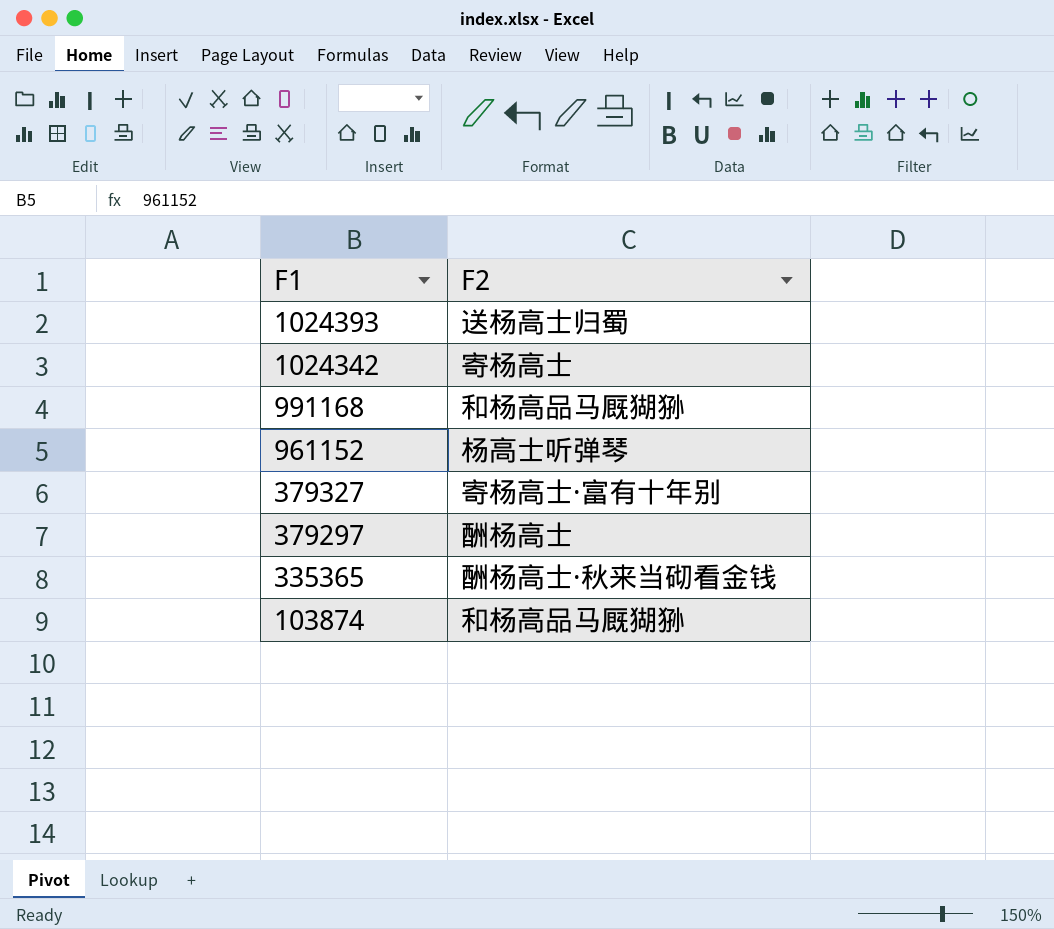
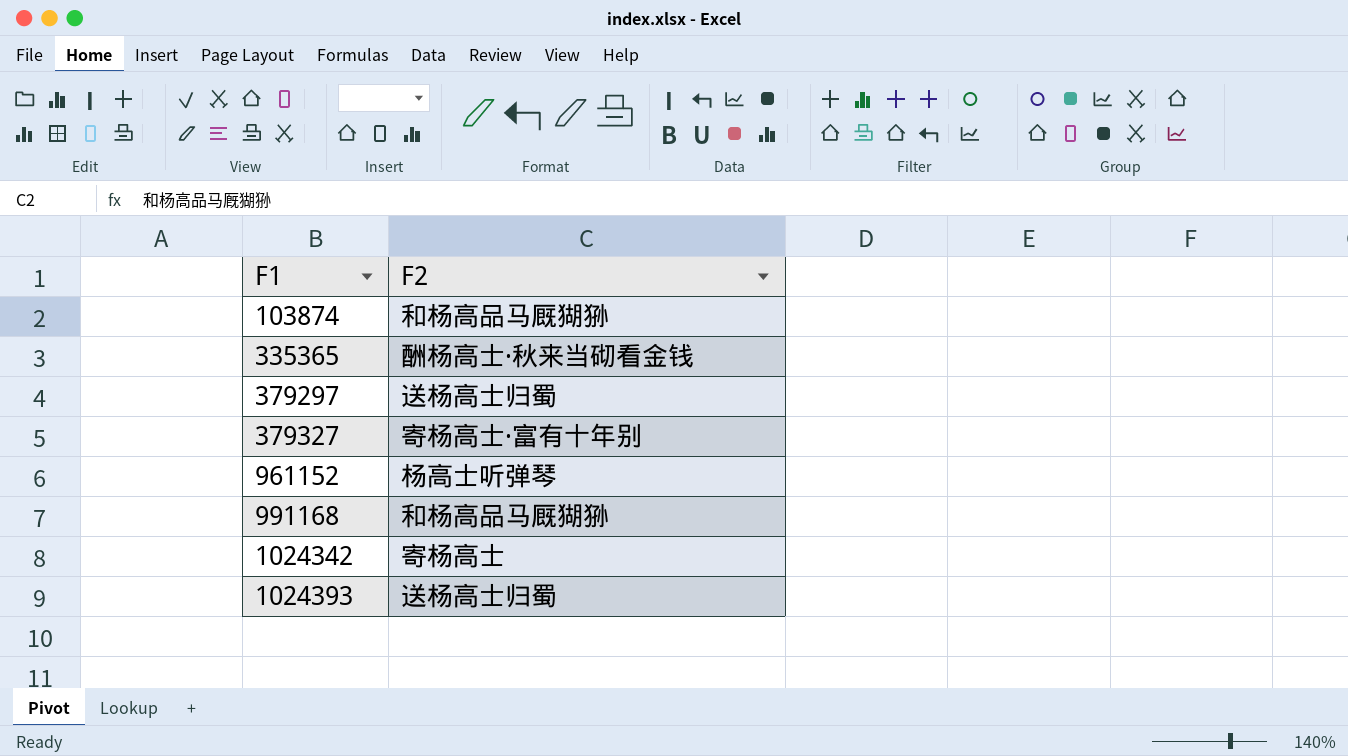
row order: F1 descending -> F1 ascending
379297 | F2: 酬杨高士 -> 送杨高士归蜀

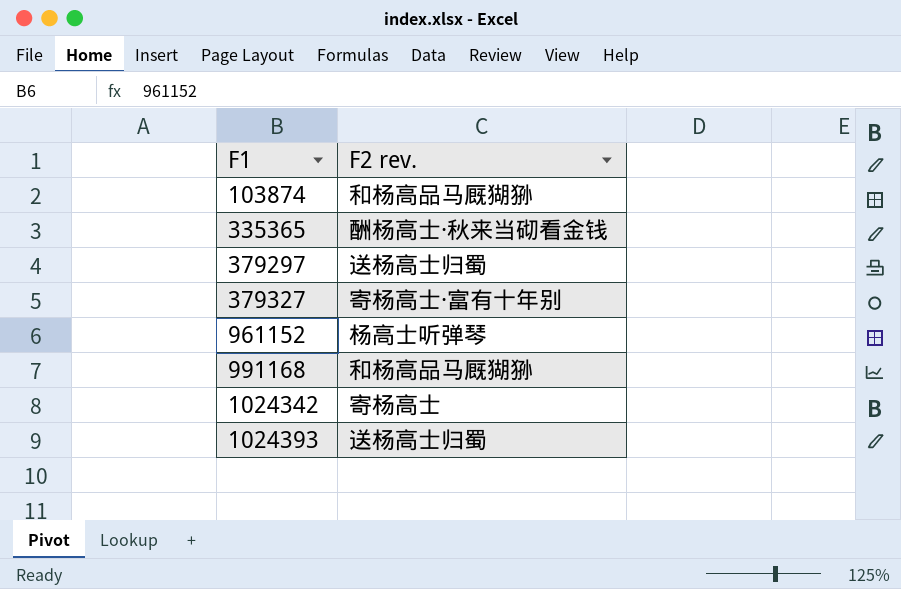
column name: F2 -> F2 rev.

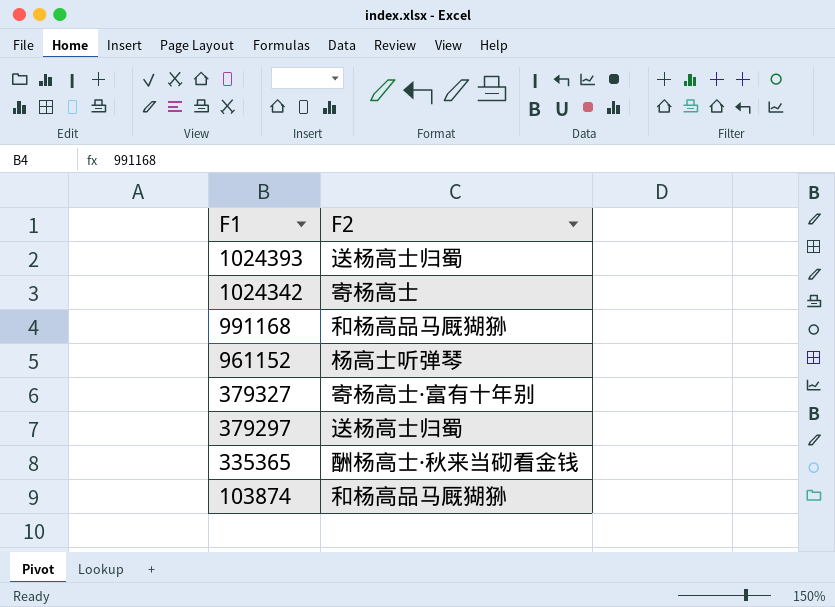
row order: F1 ascending -> F1 descending
column name: F2 rev. -> F2

